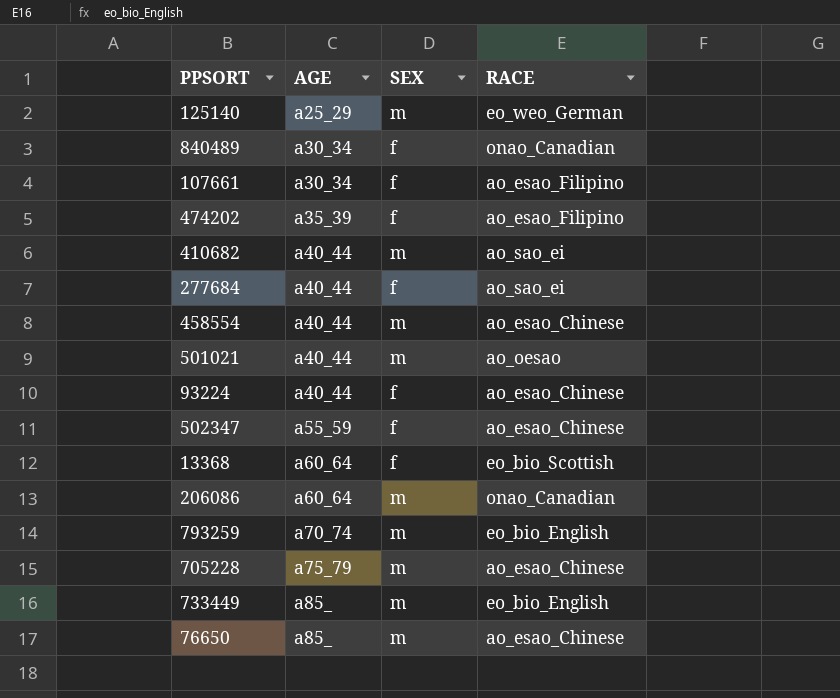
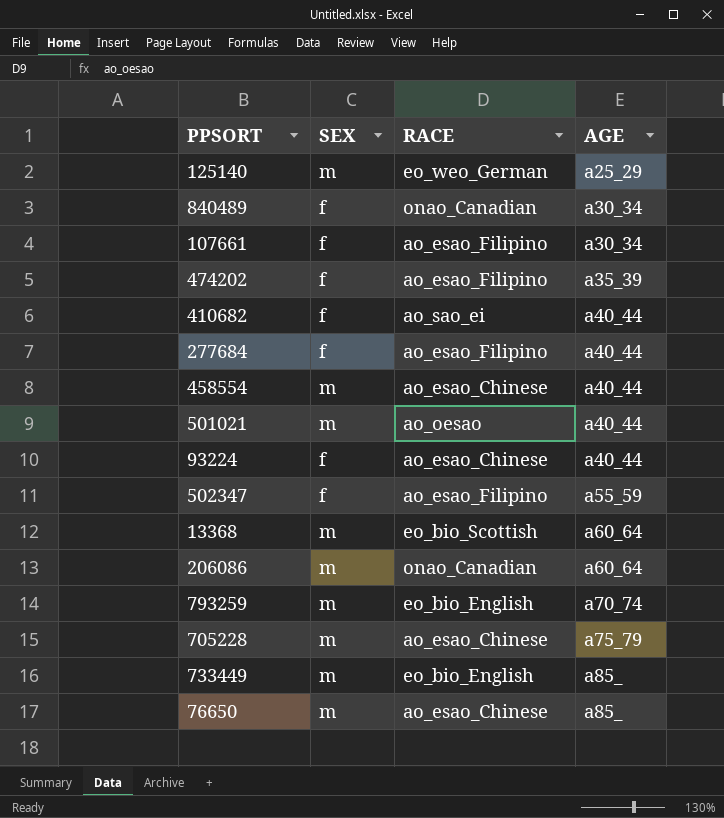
column AGE | position: 2 -> 4
410682 | SEX: m -> f
277684 | RACE: ao_sao_ei -> ao_esao_Filipino
502347 | RACE: ao_esao_Chinese -> ao_esao_Filipino
13368 | SEX: f -> m

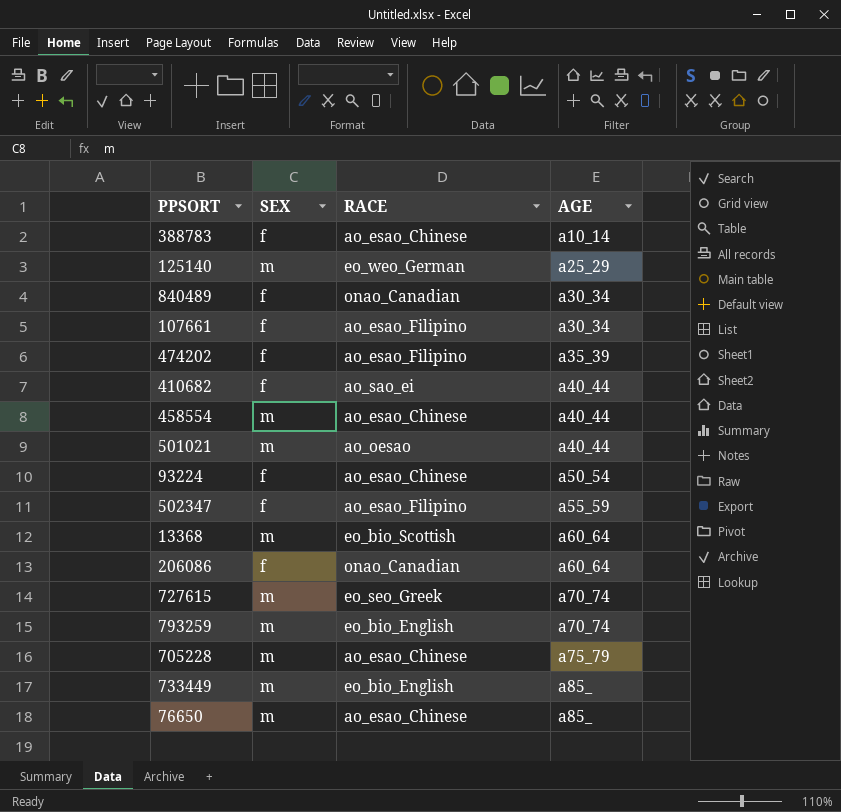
row 277684: f | ao_esao_Filipino | a40_44 -> none
row 388783: none -> f | ao_esao_Chinese | a10_14
93224 | AGE: a40_44 -> a50_54
206086 | SEX: m -> f
row 727615: none -> m | eo_seo_Greek | a70_74

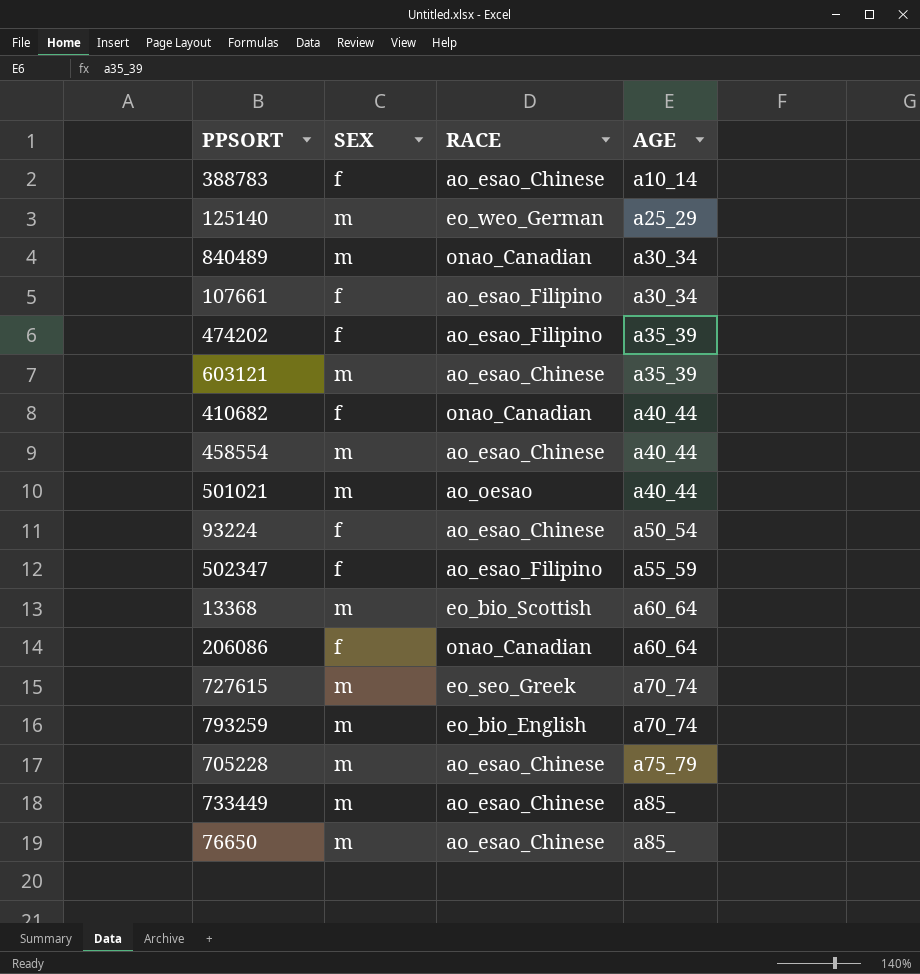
840489 | SEX: f -> m
row 603121: none -> m | ao_esao_Chinese | a35_39
410682 | RACE: ao_sao_ei -> onao_Canadian
733449 | RACE: eo_bio_English -> ao_esao_Chinese

